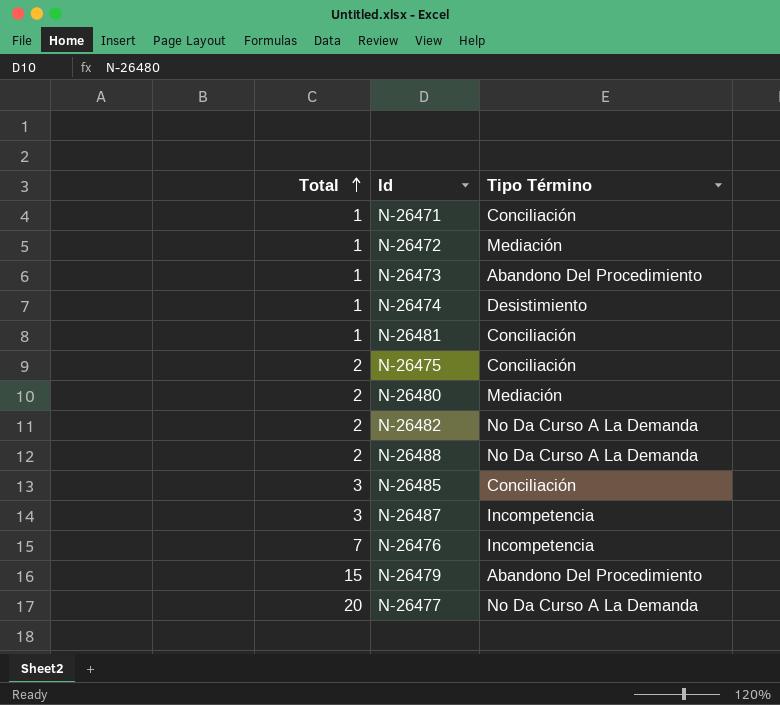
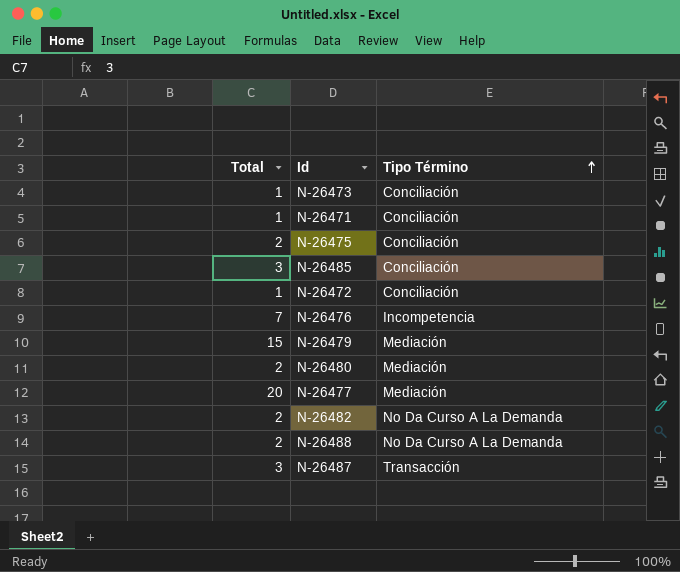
row order: Total ascending -> Tipo Término ascending
row N-26474: 1 | Desistimiento -> none
row N-26481: 1 | Conciliación -> none
N-26473 | Tipo Término: Abandono Del Procedimiento -> Conciliación
N-26472 | Tipo Término: Mediación -> Conciliación
N-26479 | Tipo Término: Abandono Del Procedimiento -> Mediación
N-26477 | Tipo Término: No Da Curso A La Demanda -> Mediación
N-26487 | Tipo Término: Incompetencia -> Transacción

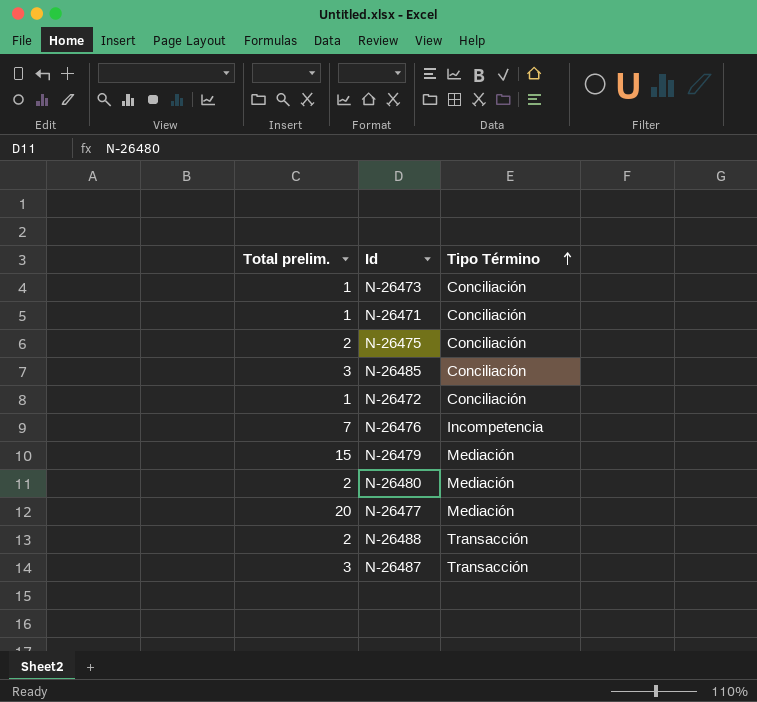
column name: Total -> Total prelim.
row N-26482: 2 | No Da Curso A La Demanda -> none
N-26488 | Tipo Término: No Da Curso A La Demanda -> Transacción

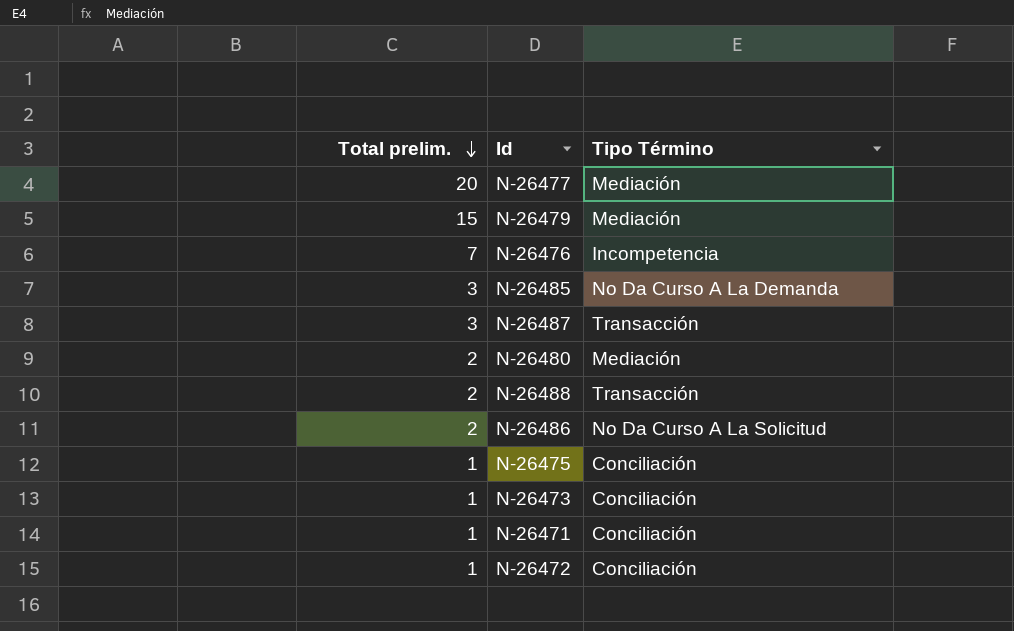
row order: Tipo Término ascending -> Total prelim. descending
N-26485 | Tipo Término: Conciliación -> No Da Curso A La Demanda
row N-26486: none -> 2 | No Da Curso A La Solicitud
N-26475 | Total prelim.: 2 -> 1

